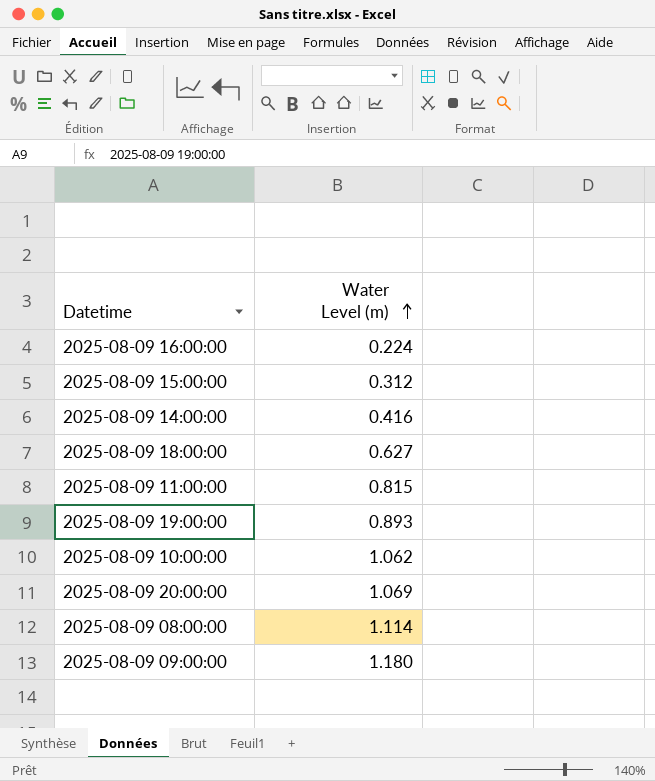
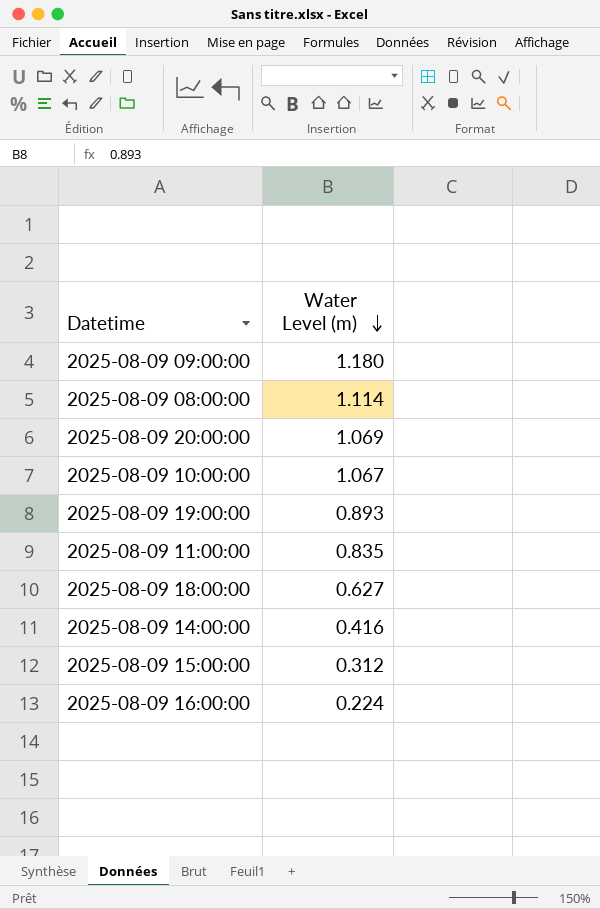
row order: Water Level (m) ascending -> Water Level (m) descending
2025-08-09 10:00:00 | Water Level (m): 1.062 -> 1.067
2025-08-09 11:00:00 | Water Level (m): 0.815 -> 0.835

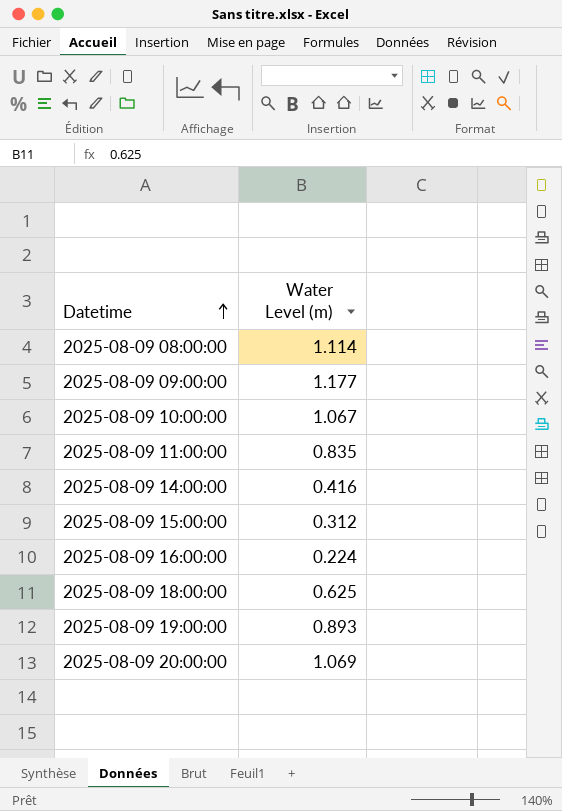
row order: Water Level (m) descending -> Datetime ascending
2025-08-09 09:00:00 | Water Level (m): 1.180 -> 1.177
2025-08-09 18:00:00 | Water Level (m): 0.627 -> 0.625

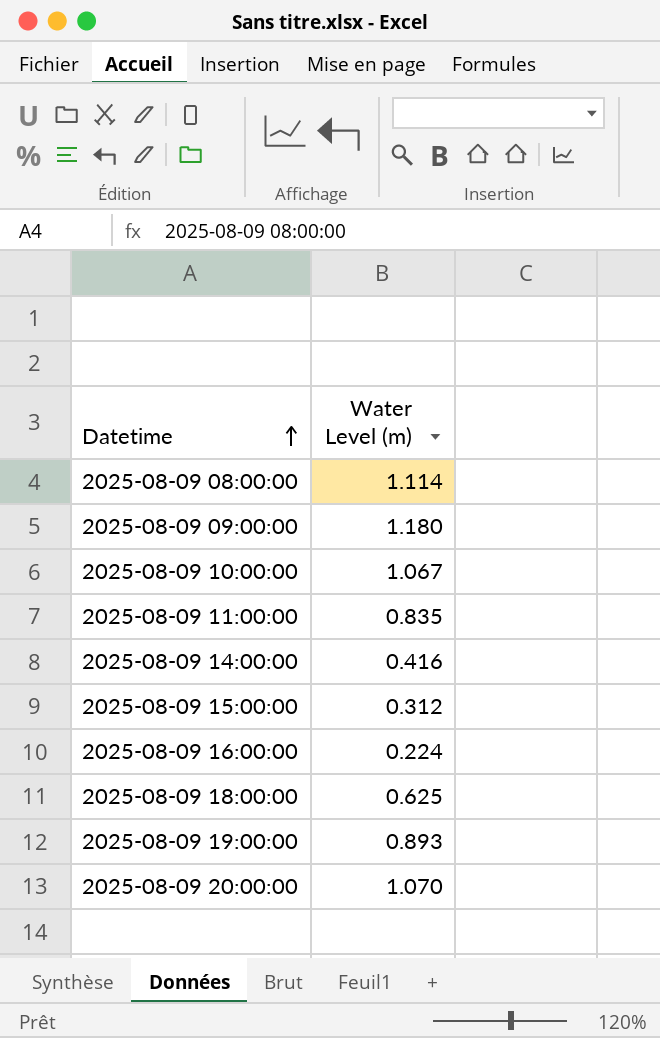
2025-08-09 09:00:00 | Water Level (m): 1.177 -> 1.180
2025-08-09 20:00:00 | Water Level (m): 1.069 -> 1.070

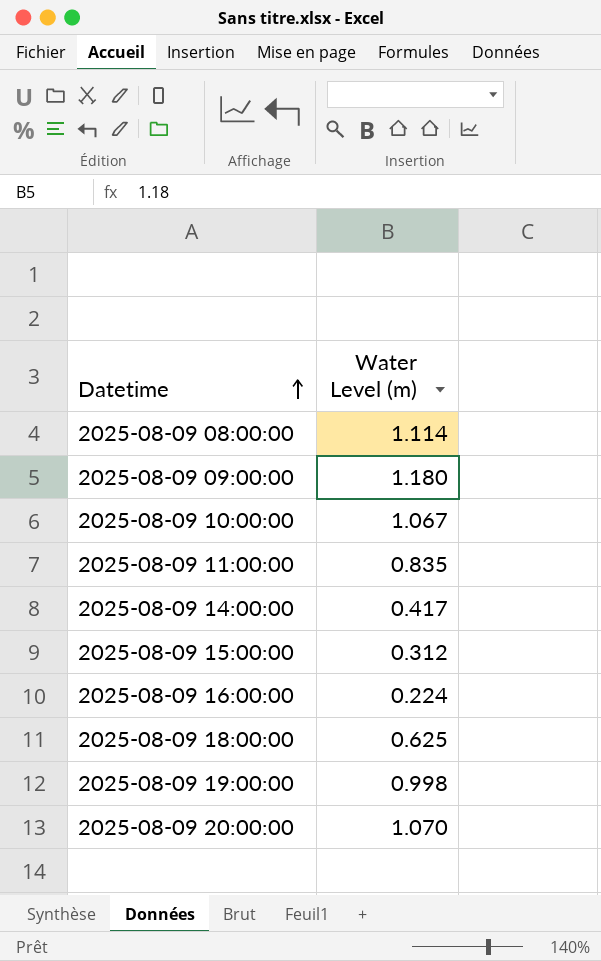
2025-08-09 14:00:00 | Water Level (m): 0.416 -> 0.417
2025-08-09 19:00:00 | Water Level (m): 0.893 -> 0.998

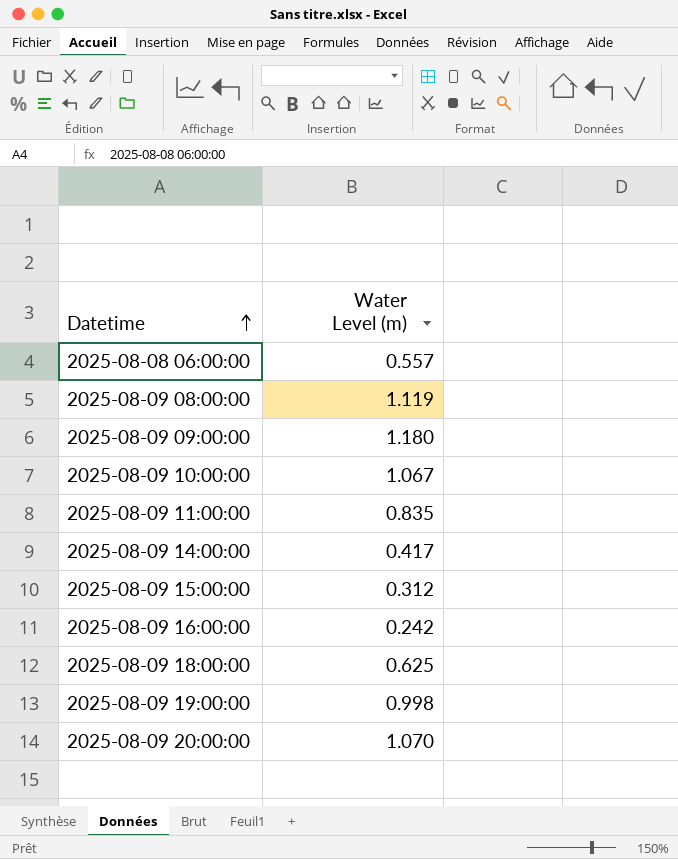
row 2025-08-08 06:00:00: none -> 0.557
2025-08-09 08:00:00 | Water Level (m): 1.114 -> 1.119
2025-08-09 16:00:00 | Water Level (m): 0.224 -> 0.242

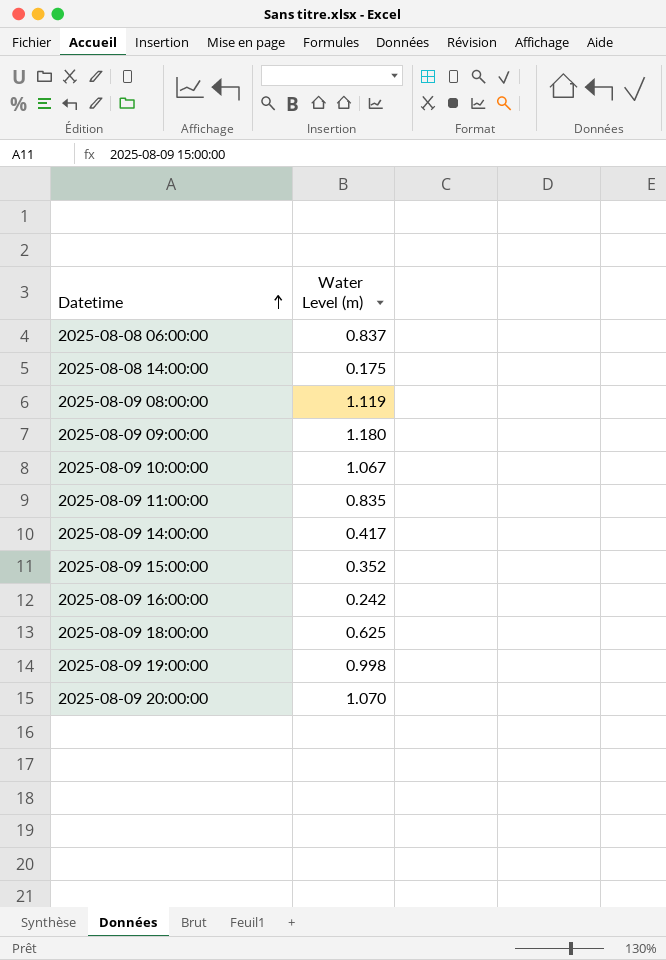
2025-08-08 06:00:00 | Water Level (m): 0.557 -> 0.837
row 2025-08-08 14:00:00: none -> 0.175
2025-08-09 15:00:00 | Water Level (m): 0.312 -> 0.352

